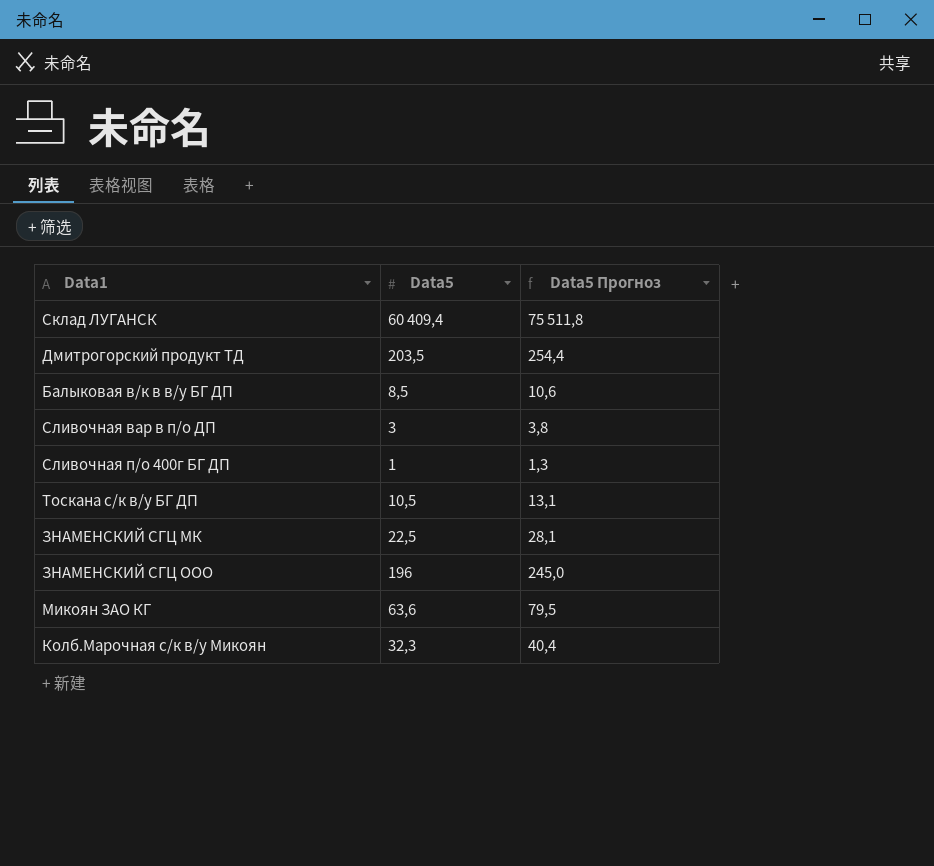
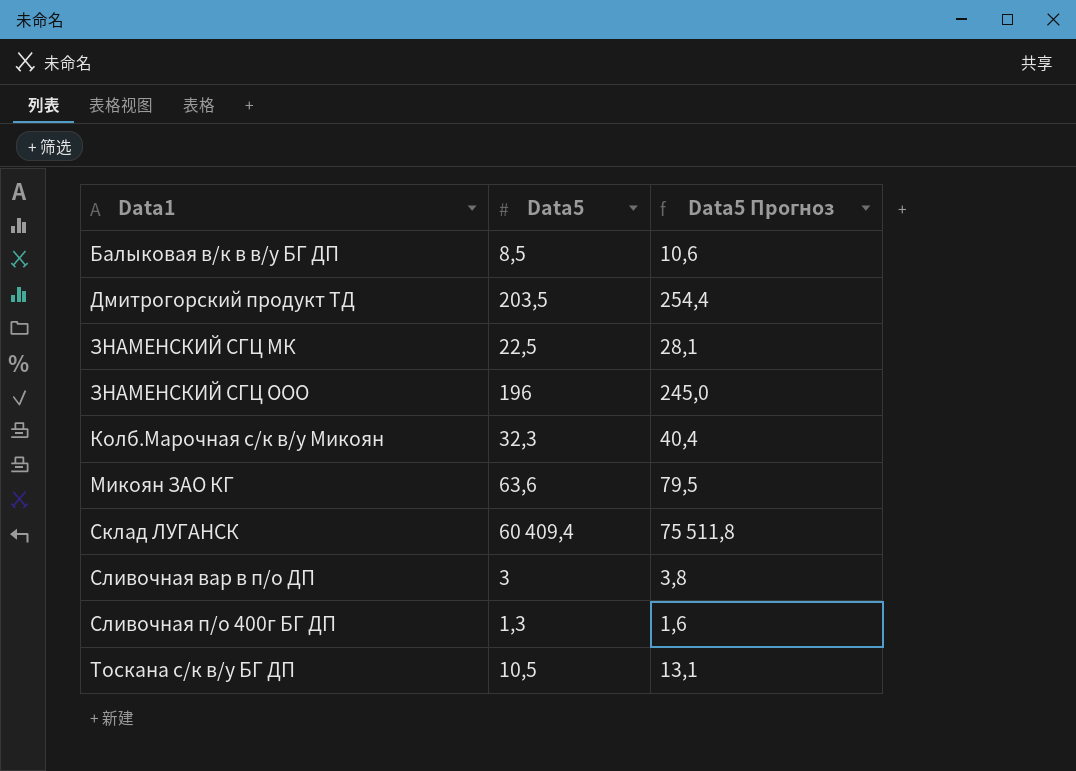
row order: none -> Data1 ascending
Сливочная п/о 400г БГ ДП | Data5: 1 -> 1,3
Сливочная п/о 400г БГ ДП | Data5 Прогноз: 1,3 -> 1,6

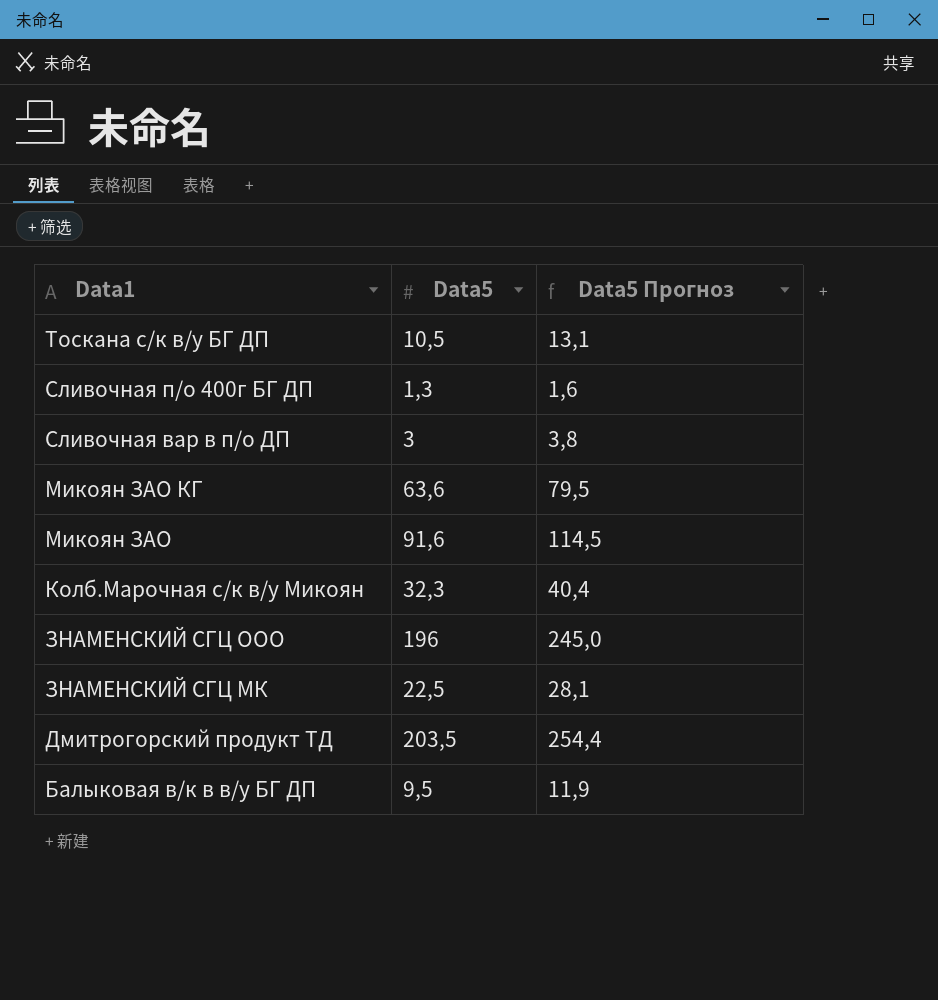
row order: Data1 ascending -> Data1 descending
row Склад ЛУГАНСК: 60 409,4 | 75 511,8 -> none
row Микоян ЗАО: none -> 91,6 | 114,5
Балыковая в/к в в/у БГ ДП | Data5: 8,5 -> 9,5
Балыковая в/к в в/у БГ ДП | Data5 Прогноз: 10,6 -> 11,9

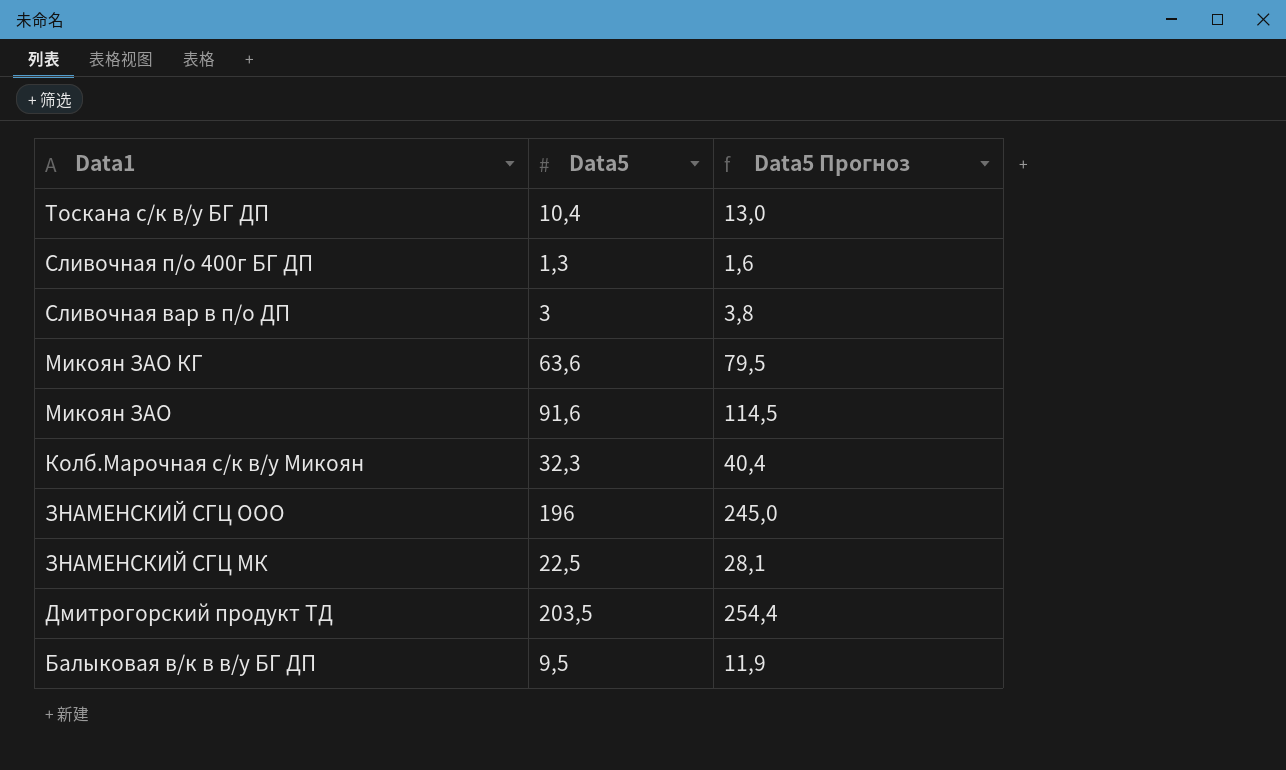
Тоскана с/к в/у БГ ДП | Data5: 10,5 -> 10,4
Тоскана с/к в/у БГ ДП | Data5 Прогноз: 13,1 -> 13,0

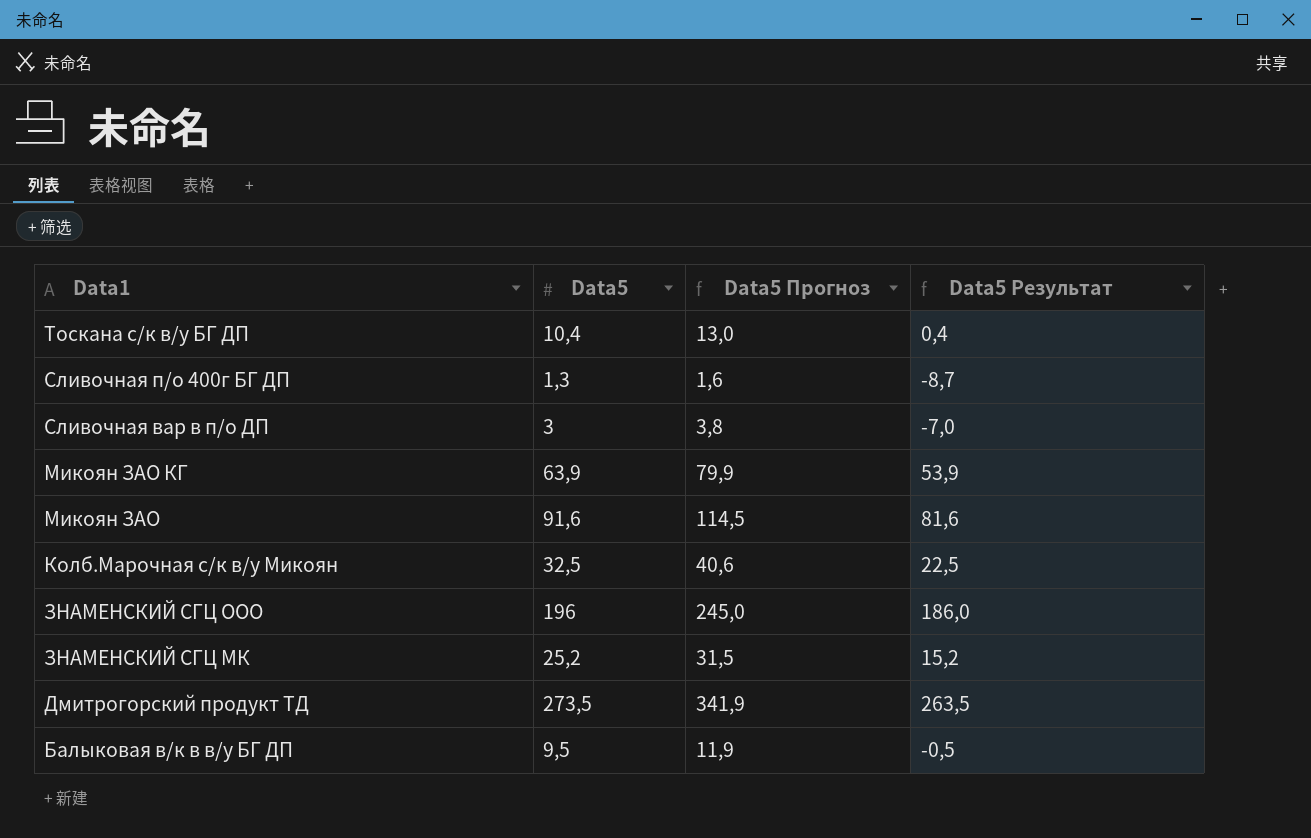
column Data5 Результат | formula: none -> [Data5] - 10
Микоян ЗАО КГ | Data5: 63,6 -> 63,9
Микоян ЗАО КГ | Data5 Прогноз: 79,5 -> 79,9
Колб.Марочная с/к в/у Микоян | Data5: 32,3 -> 32,5
Колб.Марочная с/к в/у Микоян | Data5 Прогноз: 40,4 -> 40,6
ЗНАМЕНСКИЙ СГЦ МК | Data5: 22,5 -> 25,2
ЗНАМЕНСКИЙ СГЦ МК | Data5 Прогноз: 28,1 -> 31,5
Дмитрогорский продукт ТД | Data5: 203,5 -> 273,5
Дмитрогорский продукт ТД | Data5 Прогноз: 254,4 -> 341,9

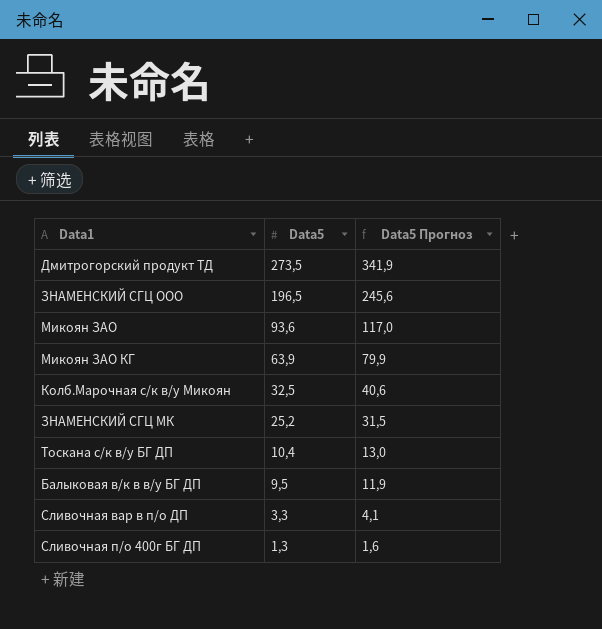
row order: Data1 descending -> Data5 descending
column Data5 Результат | formula: [Data5] - 10 -> none
ЗНАМЕНСКИЙ СГЦ ООО | Data5: 196 -> 196,5
ЗНАМЕНСКИЙ СГЦ ООО | Data5 Прогноз: 245,0 -> 245,6
Микоян ЗАО | Data5: 91,6 -> 93,6
Микоян ЗАО | Data5 Прогноз: 114,5 -> 117,0
Сливочная вар в п/о ДП | Data5: 3 -> 3,3
Сливочная вар в п/о ДП | Data5 Прогноз: 3,8 -> 4,1

